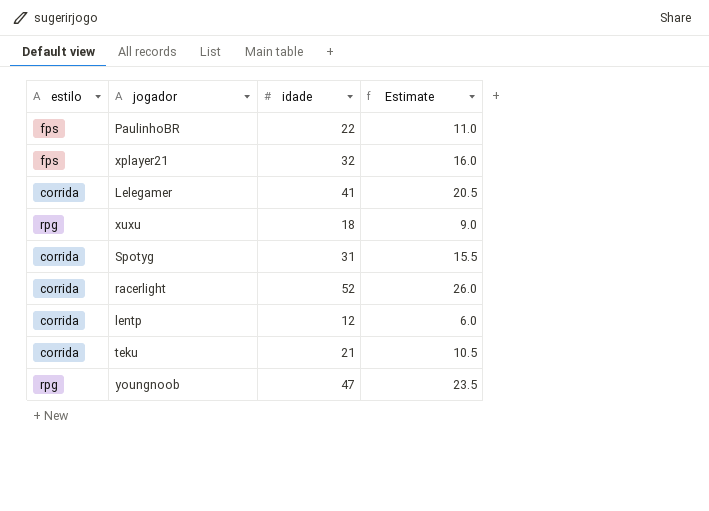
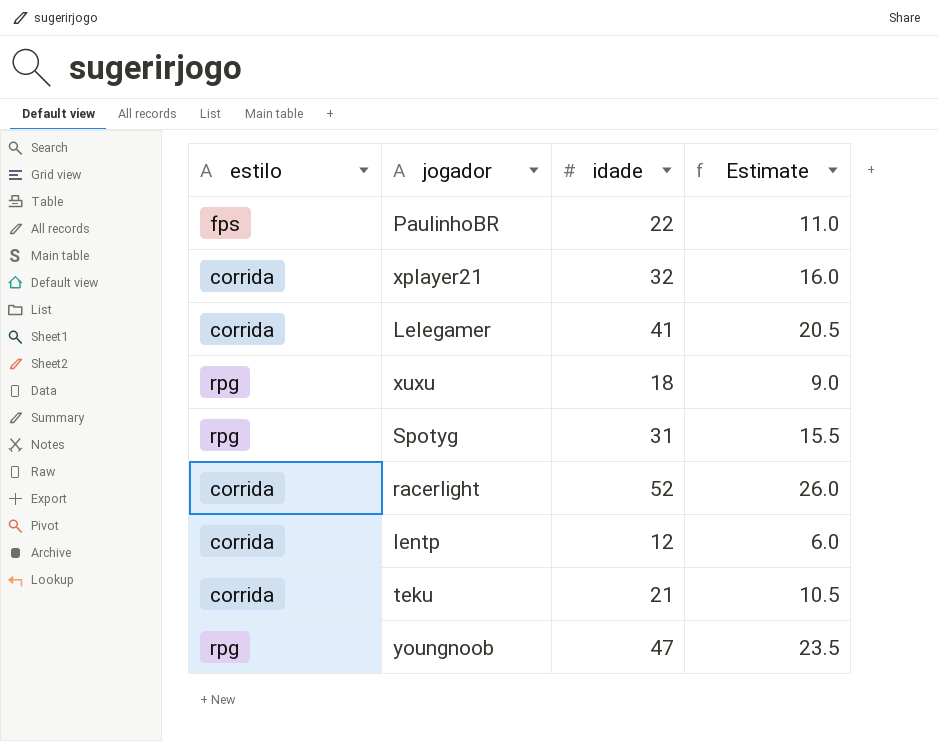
xplayer21 | estilo: fps -> corrida
Spotyg | estilo: corrida -> rpg

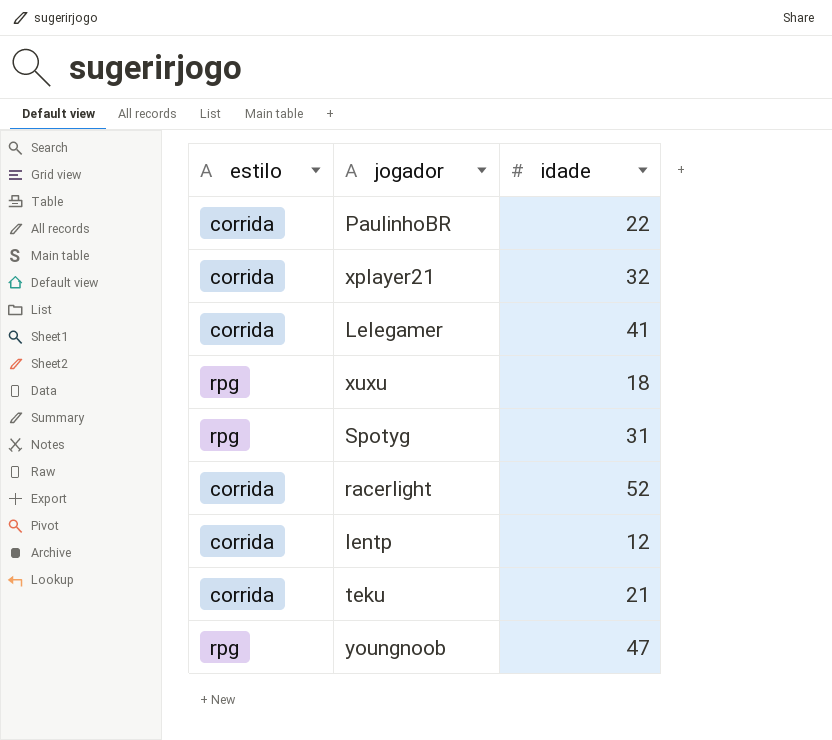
column Estimate | formula: [idade] * 0.5 -> none
PaulinhoBR | estilo: fps -> corrida

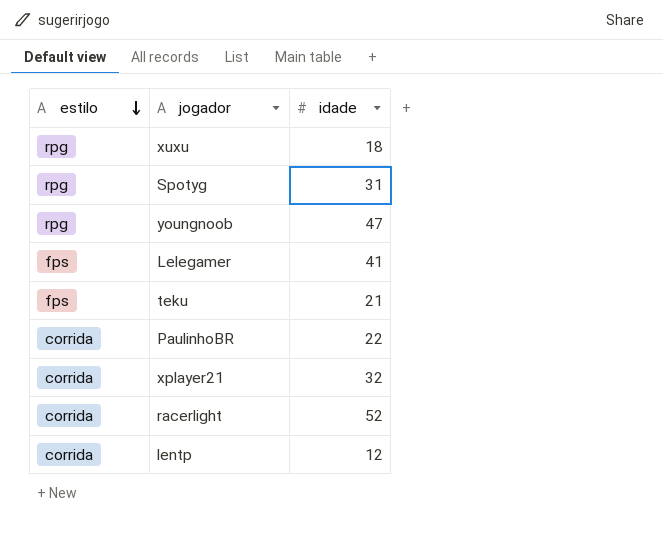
row order: none -> estilo descending
Lelegamer | estilo: corrida -> fps
teku | estilo: corrida -> fps

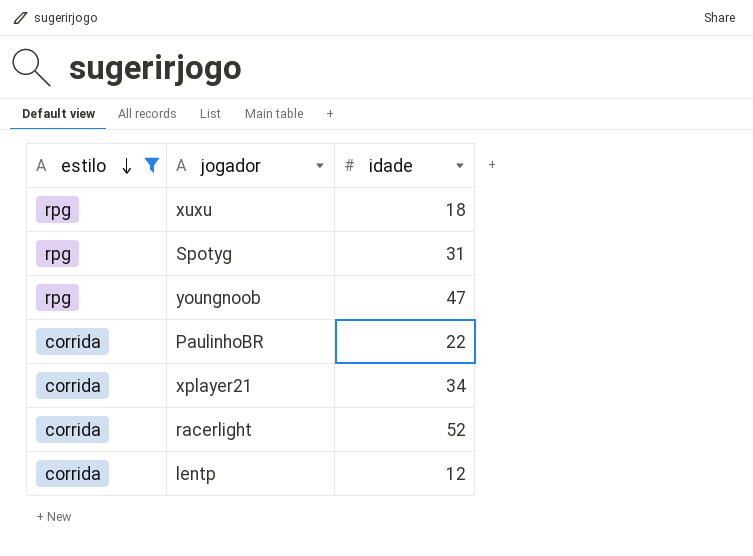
filter: none -> estilo != fps
xplayer21 | idade: 32 -> 34

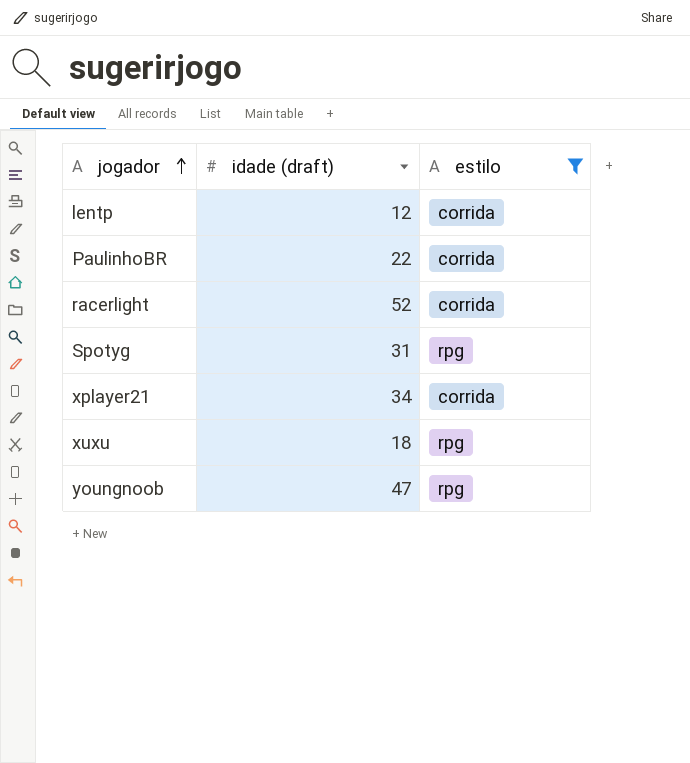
row order: estilo descending -> jogador ascending
column name: idade -> idade (draft)
column estilo | position: 1 -> 3

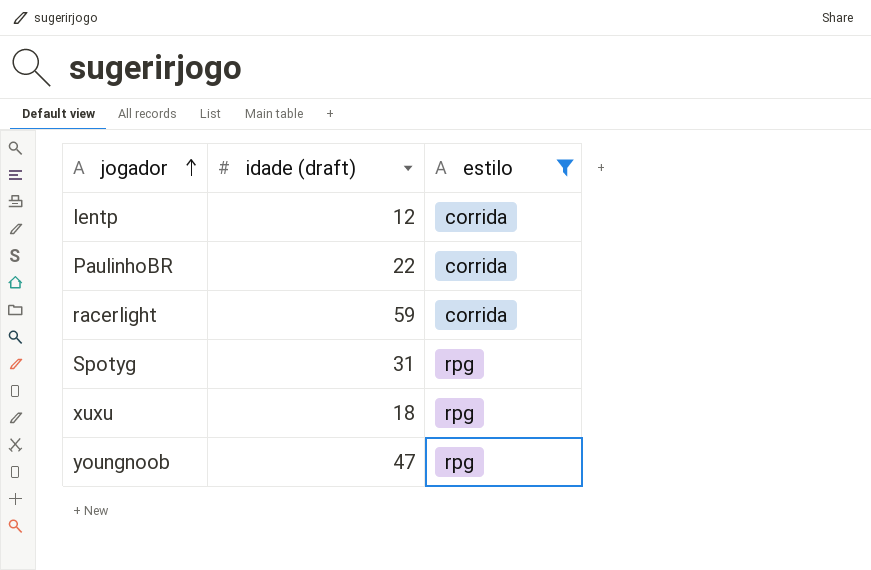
row xplayer21: 34 | corrida -> none
racerlight | idade (draft): 52 -> 59

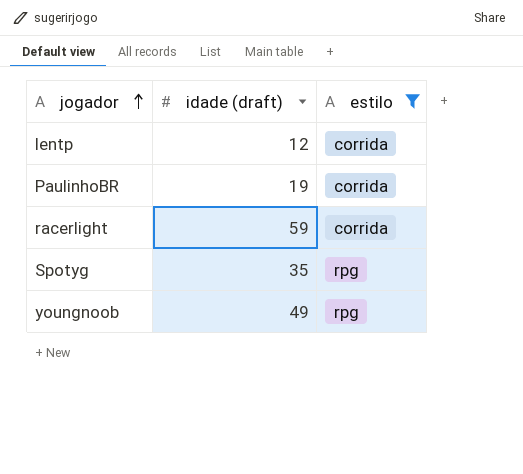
row xuxu: 18 | rpg -> none
PaulinhoBR | idade (draft): 22 -> 19
Spotyg | idade (draft): 31 -> 35
youngnoob | idade (draft): 47 -> 49

